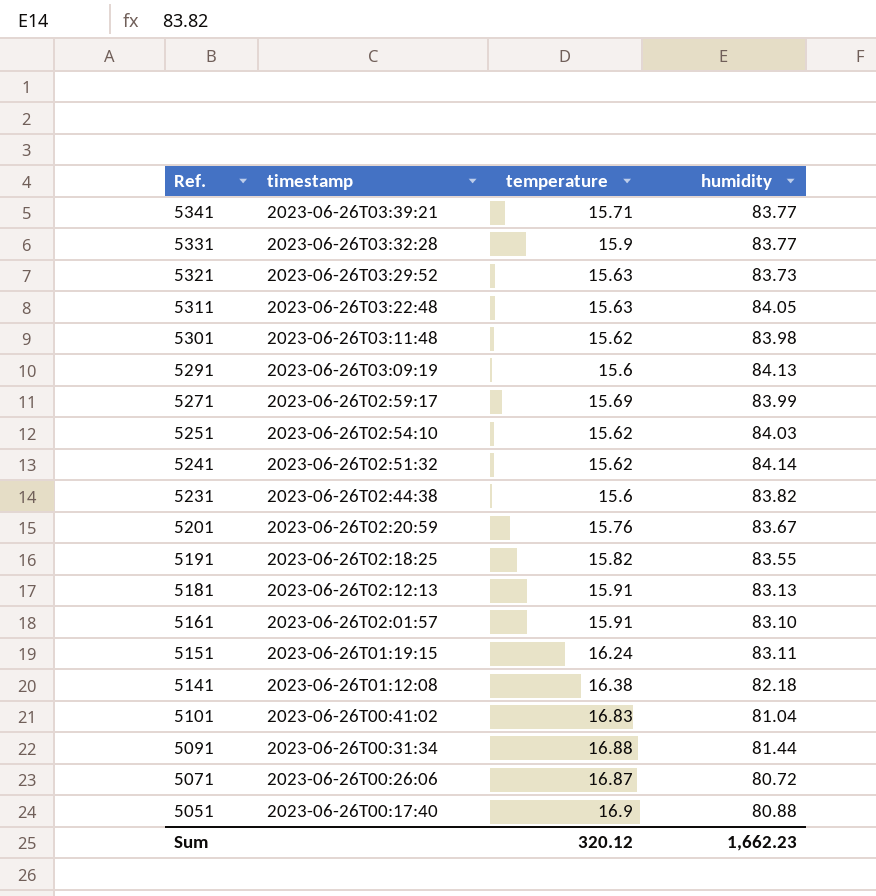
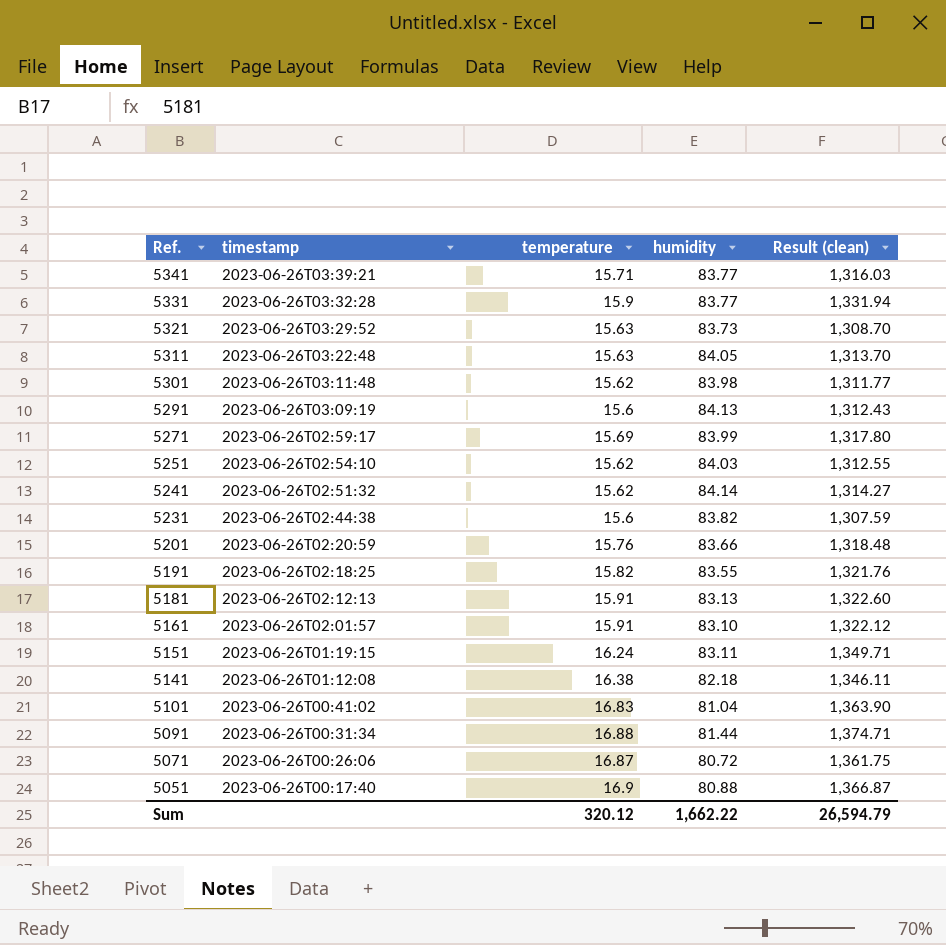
column Result (clean) | formula: none -> [temperature] * [humidity]
5201 | humidity: 83.67 -> 83.66
Sum | humidity: 1,662.23 -> 1,662.22

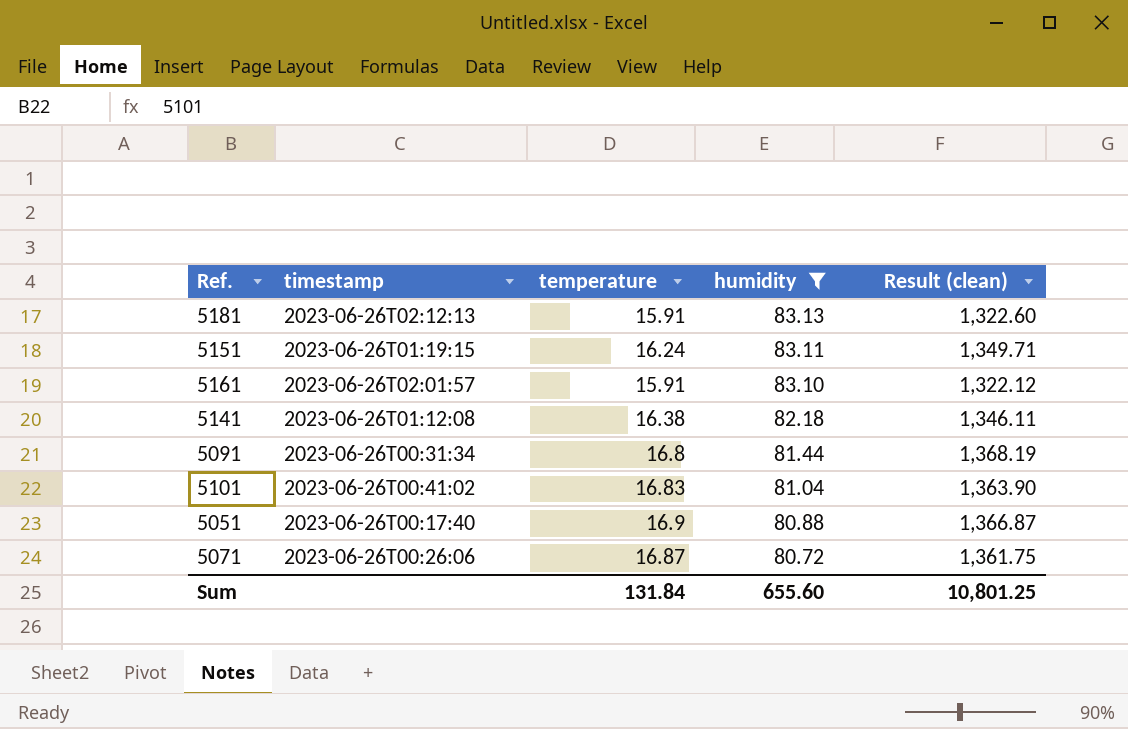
filter: none -> humidity <= 83.13
row order: Ref. descending -> humidity descending
5091 | temperature: 16.88 -> 16.8
5091 | Result (clean): 1,374.71 -> 1,368.19
Sum | temperature: 320.12 -> 131.84
Sum | humidity: 1,662.22 -> 655.60
Sum | Result (clean): 26,594.79 -> 10,801.25

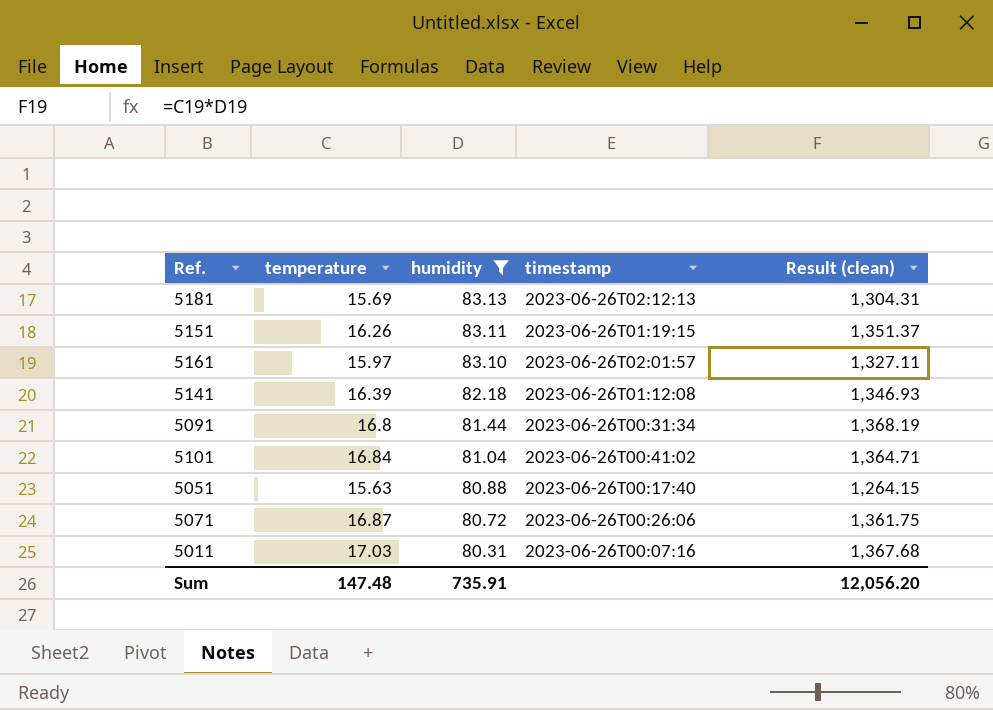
column timestamp | position: 2 -> 4
5181 | temperature: 15.91 -> 15.69
5181 | Result (clean): 1,322.60 -> 1,304.31
5151 | temperature: 16.24 -> 16.26
5151 | Result (clean): 1,349.71 -> 1,351.37
5161 | temperature: 15.91 -> 15.97
5161 | Result (clean): 1,322.12 -> 1,327.11
5141 | temperature: 16.38 -> 16.39
5141 | Result (clean): 1,346.11 -> 1,346.93
5101 | temperature: 16.83 -> 16.84
5101 | Result (clean): 1,363.90 -> 1,364.71
5051 | temperature: 16.9 -> 15.63
5051 | Result (clean): 1,366.87 -> 1,264.15
row 5011: none -> 17.03 | 80.31 | 2023-06-26T00:07:16 | 1,367.68
Sum | temperature: 131.84 -> 147.48
Sum | humidity: 655.60 -> 735.91
Sum | Result (clean): 10,801.25 -> 12,056.20

